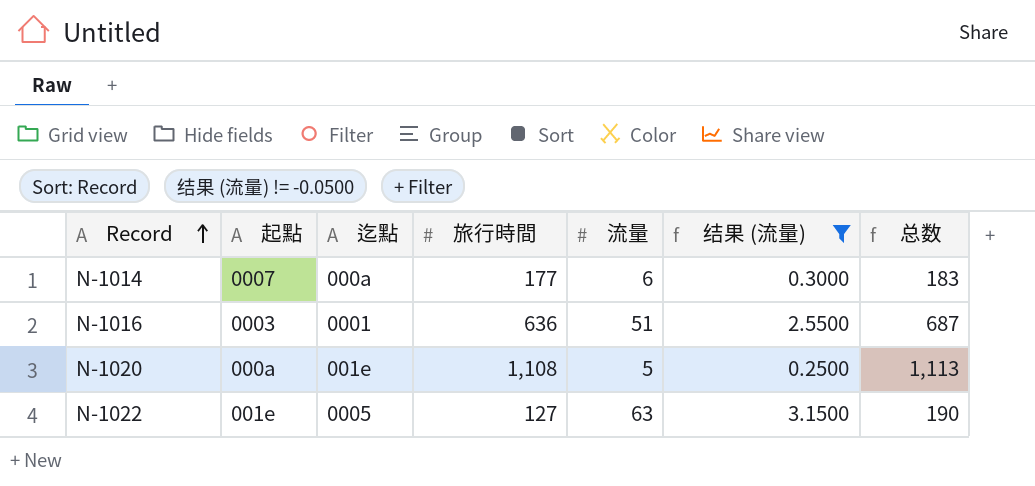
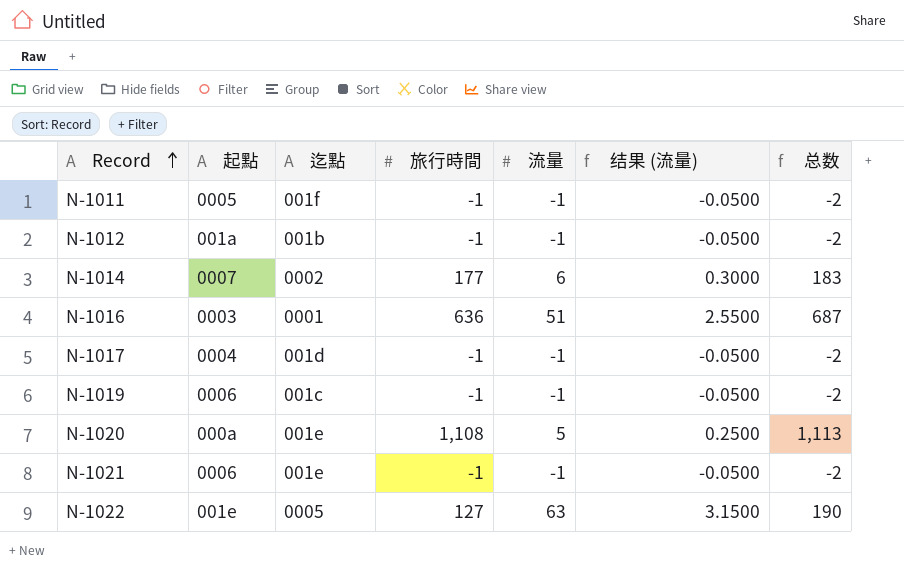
filter: 结果 (流量) != -0.0500 -> none
N-1014 | 迄點: 000a -> 0002

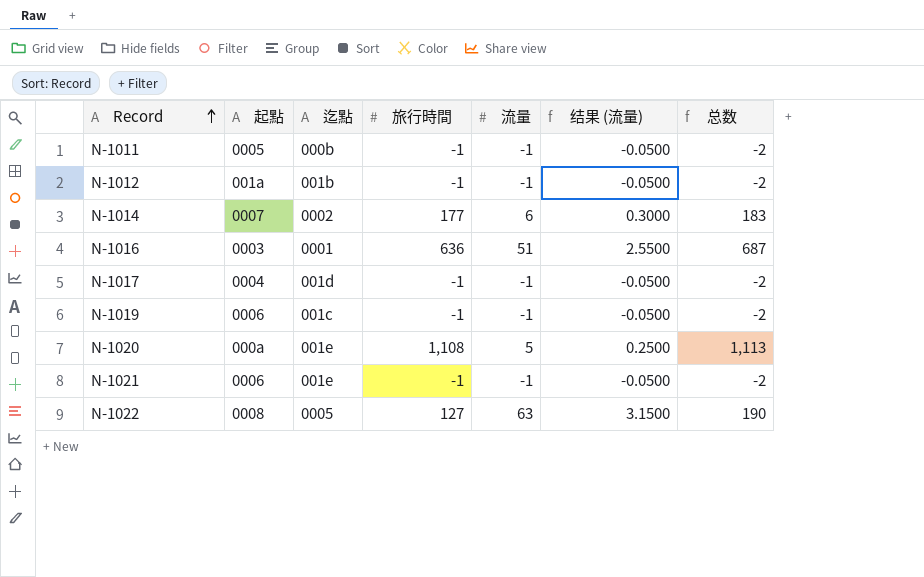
N-1011 | 迄點: 001f -> 000b
N-1022 | 起點: 001e -> 0008

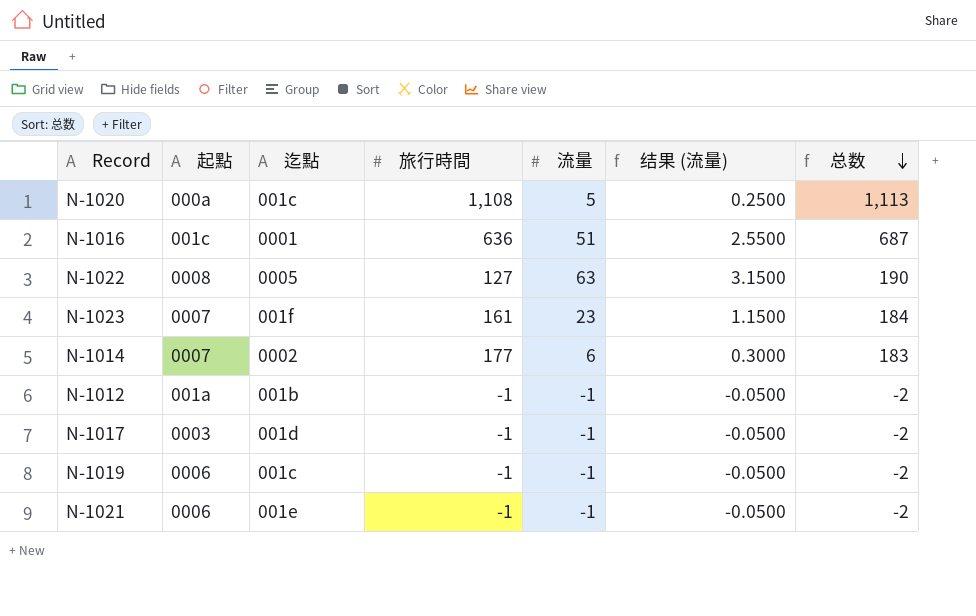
row order: Record ascending -> 总数 descending
row N-1011: 0005 | 000b | -1 | -1 | -0.0500 | -2 -> none
N-1020 | 迄點: 001e -> 001c
N-1016 | 起點: 0003 -> 001c
row N-1023: none -> 0007 | 001f | 161 | 23 | 1.1500 | 184
N-1017 | 起點: 0004 -> 0003

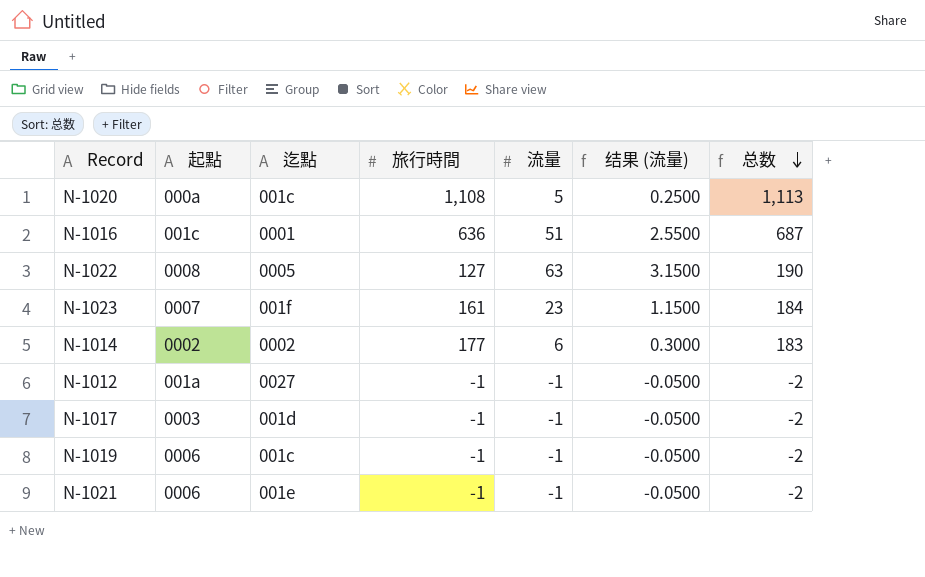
N-1014 | 起點: 0007 -> 0002
N-1012 | 迄點: 001b -> 0027

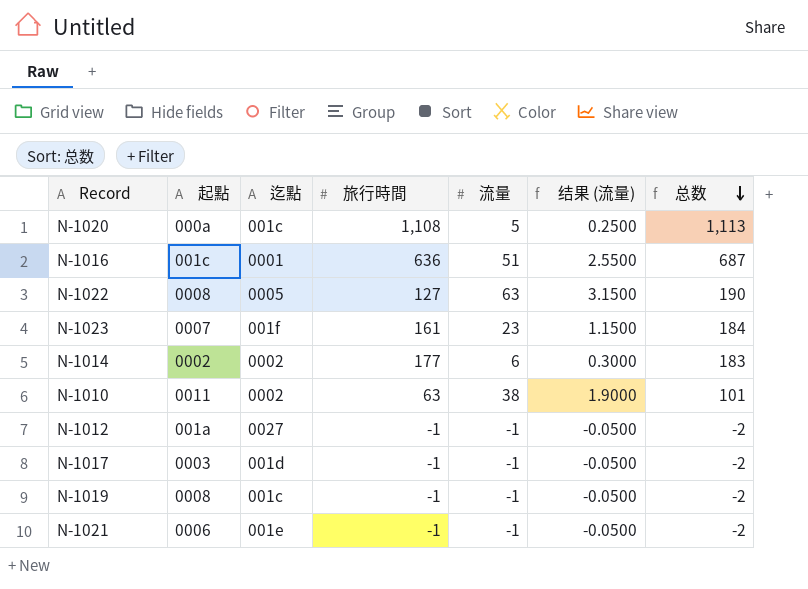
row N-1010: none -> 0011 | 0002 | 63 | 38 | 1.9000 | 101
N-1019 | 起點: 0006 -> 0008

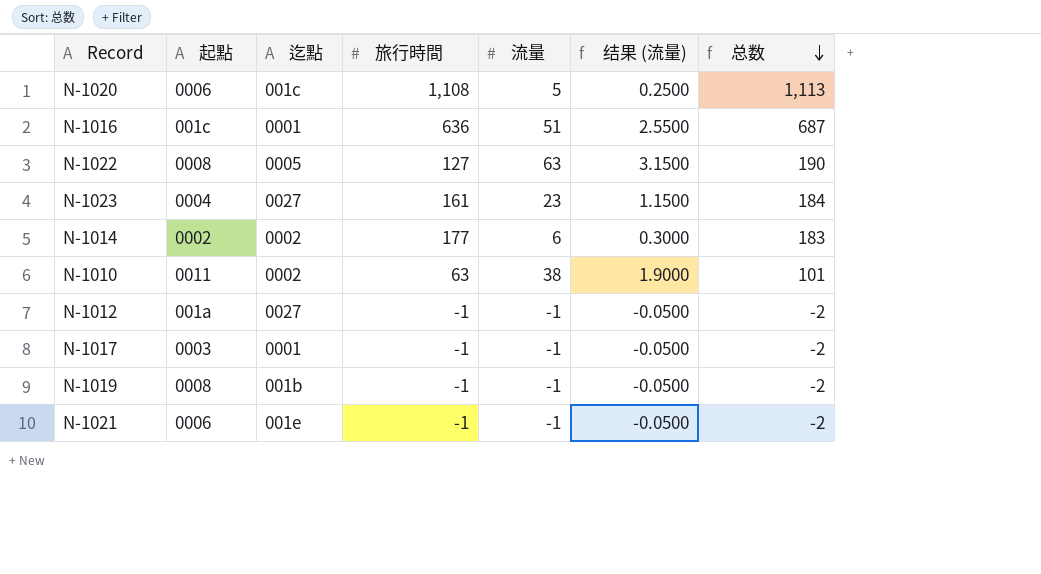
N-1020 | 起點: 000a -> 0006
N-1023 | 起點: 0007 -> 0004
N-1023 | 迄點: 001f -> 0027
N-1017 | 迄點: 001d -> 0001
N-1019 | 迄點: 001c -> 001b

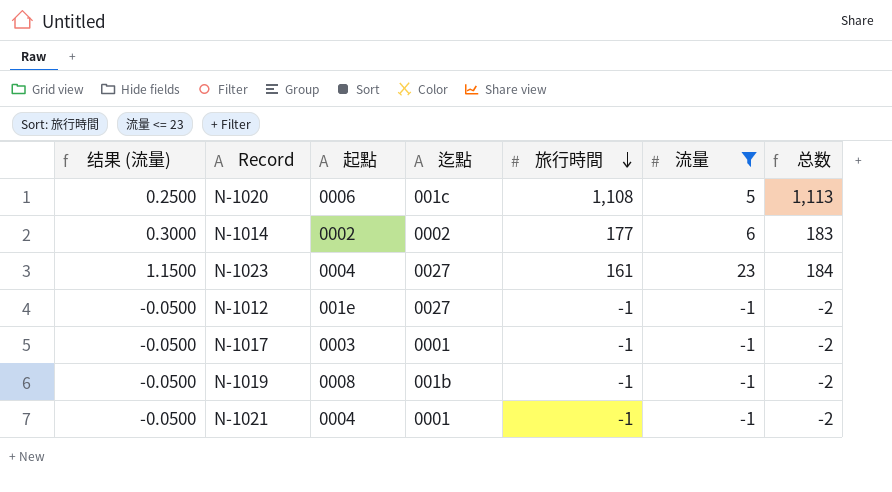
filter: none -> 流量 <= 23
row order: 总数 descending -> 旅行時間 descending
column 结果 (流量) | position: 6 -> 1
N-1012 | 起點: 001a -> 001e
N-1021 | 起點: 0006 -> 0004
N-1021 | 迄點: 001e -> 0001

